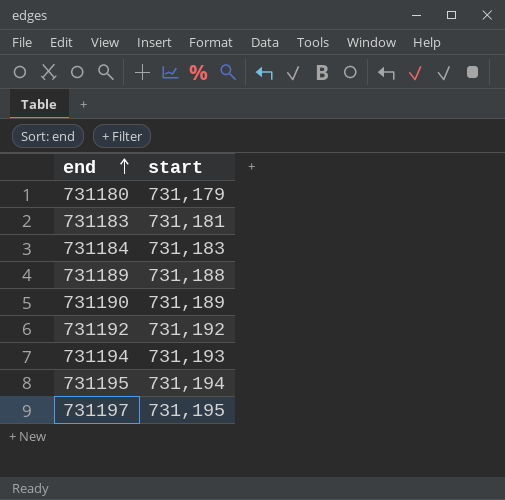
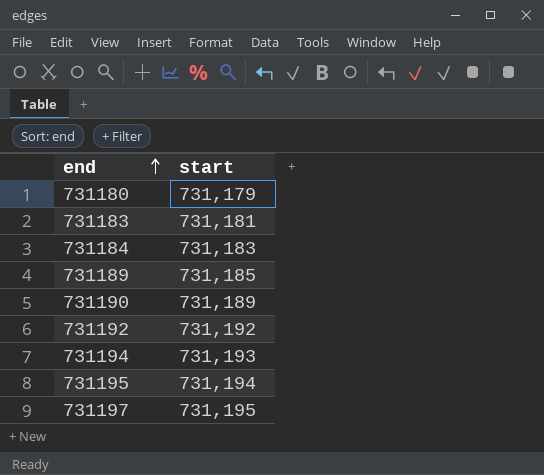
731189 | start: 731,188 -> 731,185

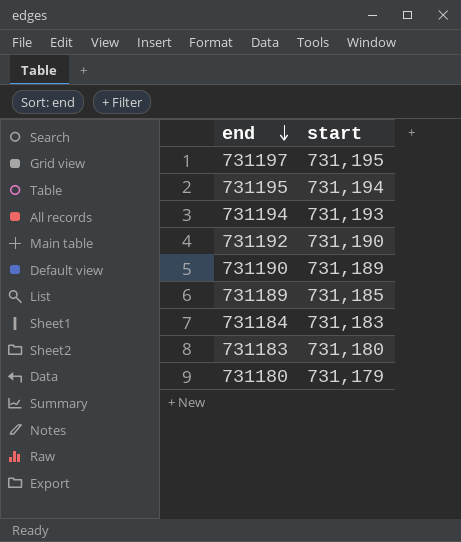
row order: end ascending -> end descending
731192 | start: 731,192 -> 731,190
731183 | start: 731,181 -> 731,180

